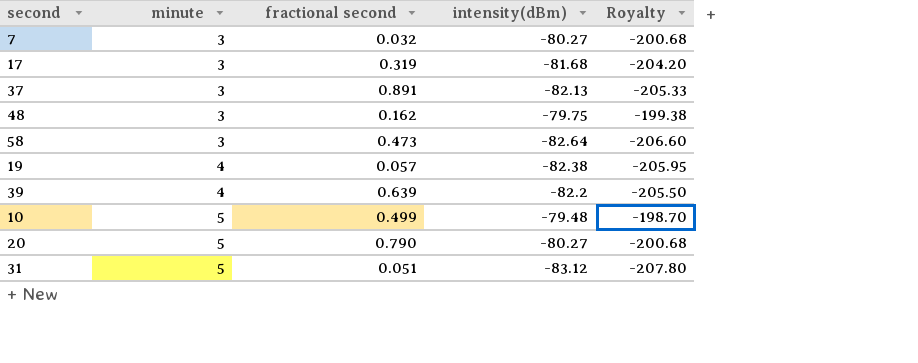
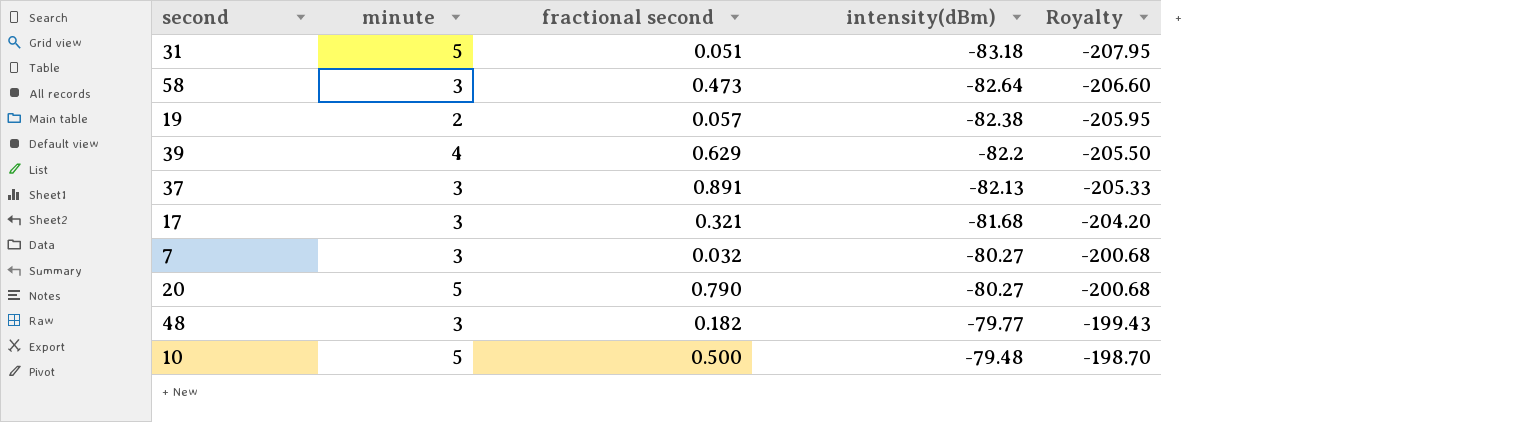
row order: minute ascending -> intensity(dBm) ascending
31 | intensity(dBm): -83.12 -> -83.18
31 | Royalty: -207.80 -> -207.95
19 | minute: 4 -> 2
39 | fractional second: 0.639 -> 0.629
17 | fractional second: 0.319 -> 0.321
48 | fractional second: 0.162 -> 0.182
48 | intensity(dBm): -79.75 -> -79.77
48 | Royalty: -199.38 -> -199.43
10 | fractional second: 0.499 -> 0.500

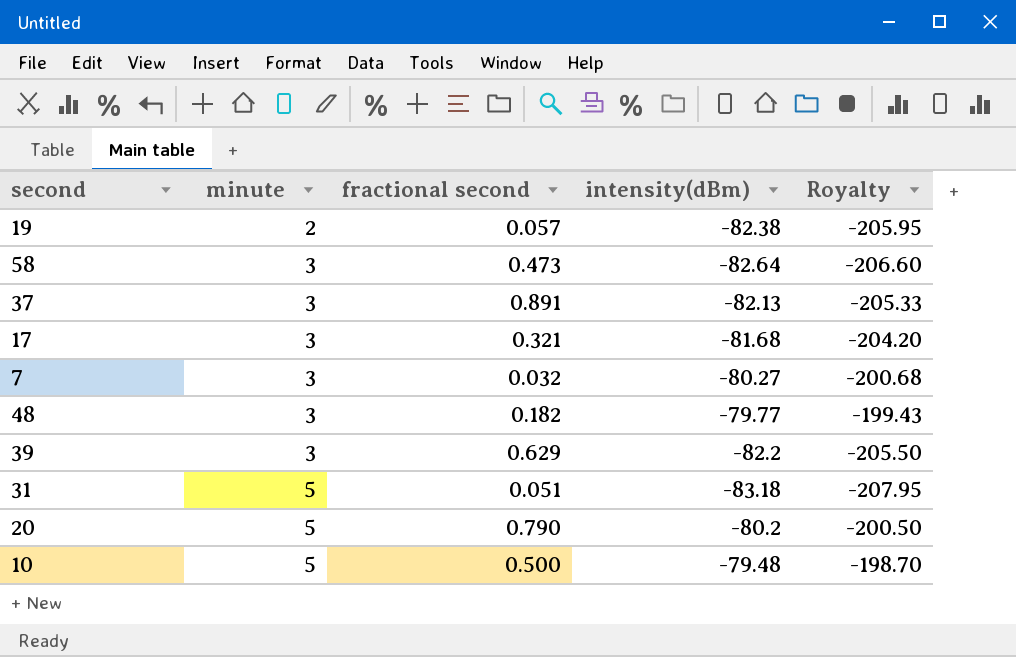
row order: intensity(dBm) ascending -> minute ascending
39 | minute: 4 -> 3
20 | intensity(dBm): -80.27 -> -80.2
20 | Royalty: -200.68 -> -200.50

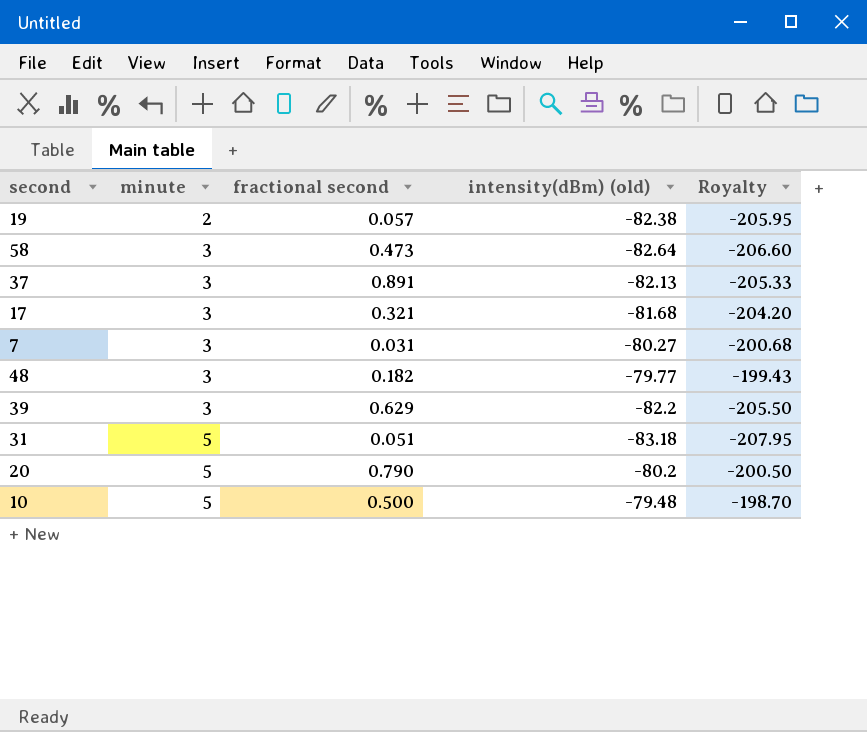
column name: intensity(dBm) -> intensity(dBm) (old)
7 | fractional second: 0.032 -> 0.031

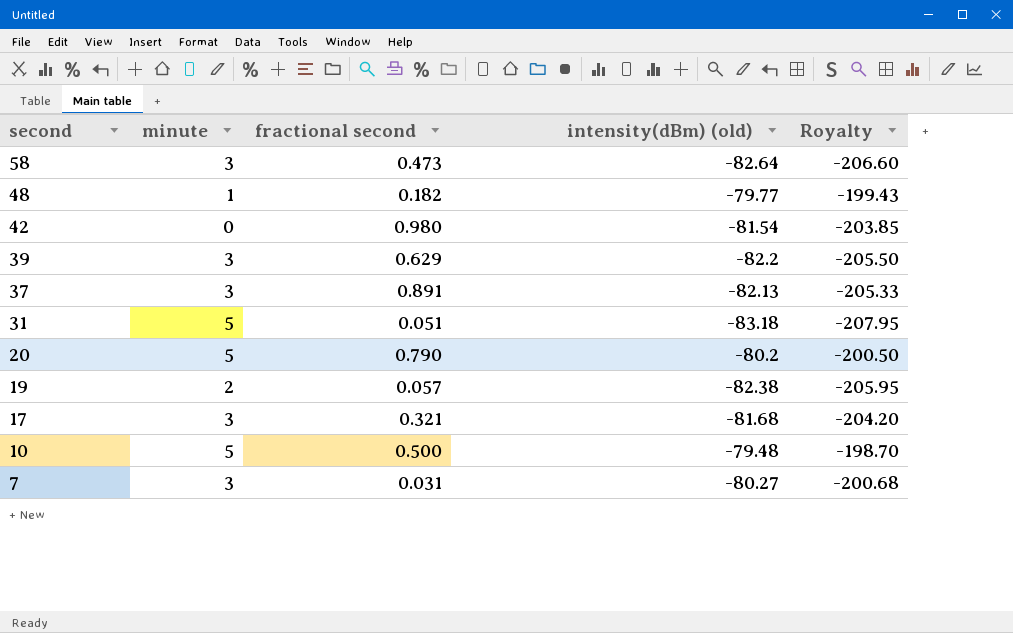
row order: minute ascending -> second descending
48 | minute: 3 -> 1
row 42: none -> 0 | 0.980 | -81.54 | -203.85

